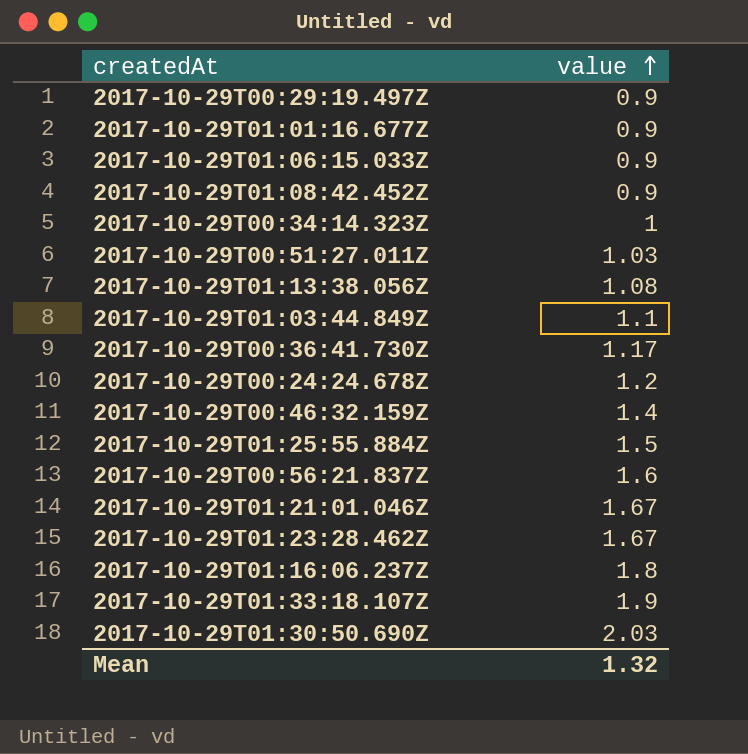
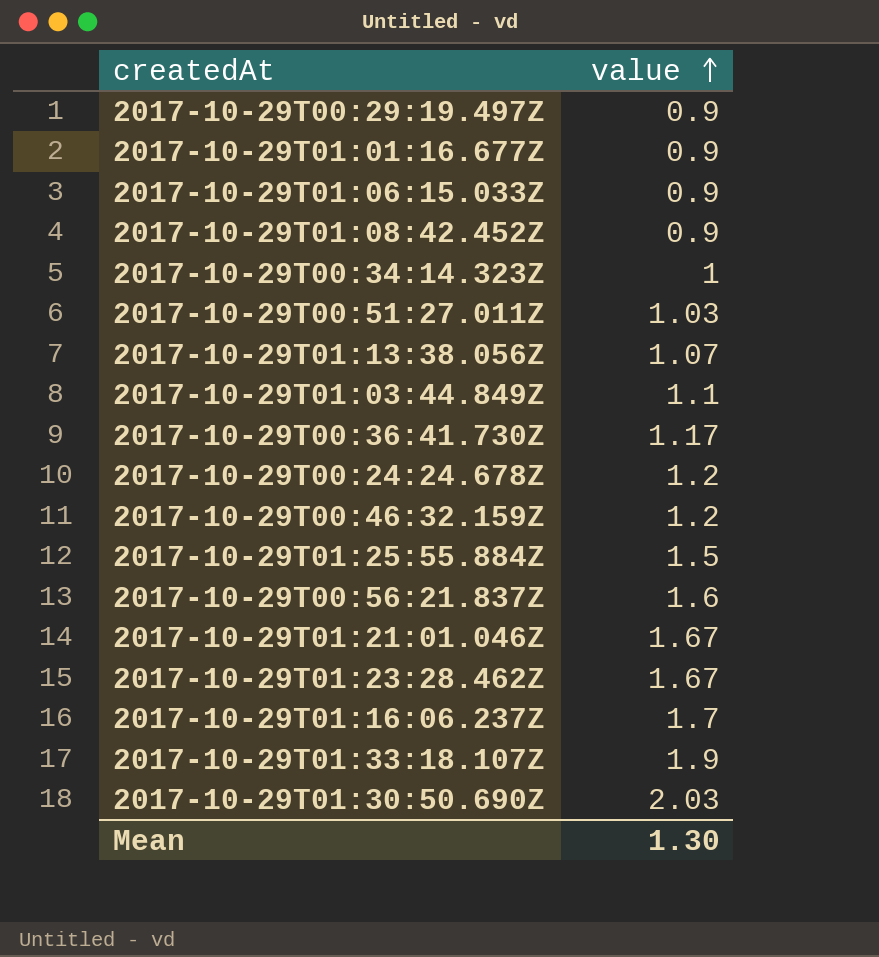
2017-10-29T01:13:38.056Z | value: 1.08 -> 1.07
2017-10-29T00:46:32.159Z | value: 1.4 -> 1.2
2017-10-29T01:16:06.237Z | value: 1.8 -> 1.7
Mean | value: 1.32 -> 1.30

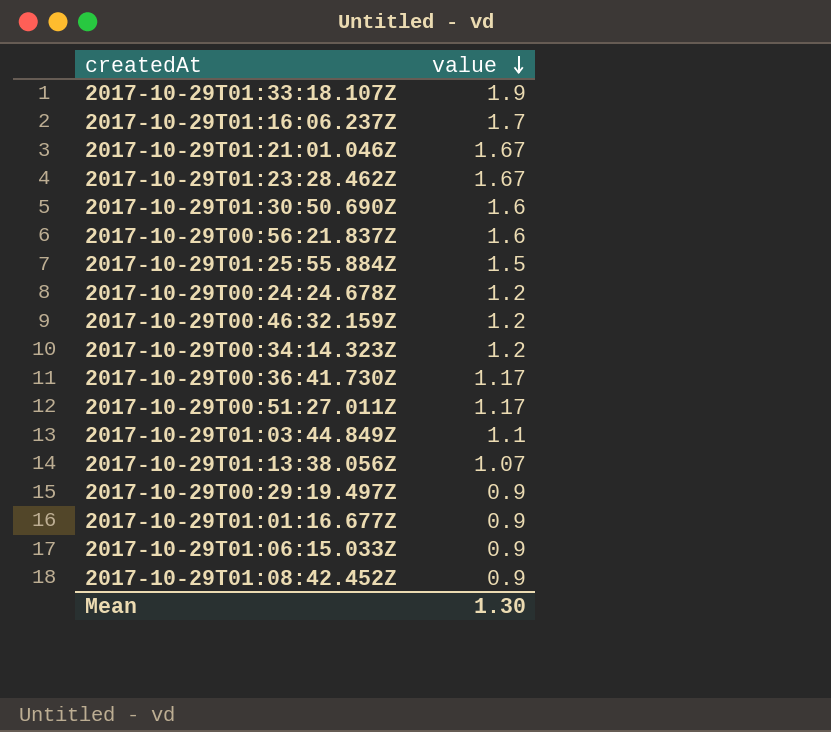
row order: value ascending -> value descending
2017-10-29T01:30:50.690Z | value: 2.03 -> 1.6
2017-10-29T00:34:14.323Z | value: 1 -> 1.2
2017-10-29T00:51:27.011Z | value: 1.03 -> 1.17

